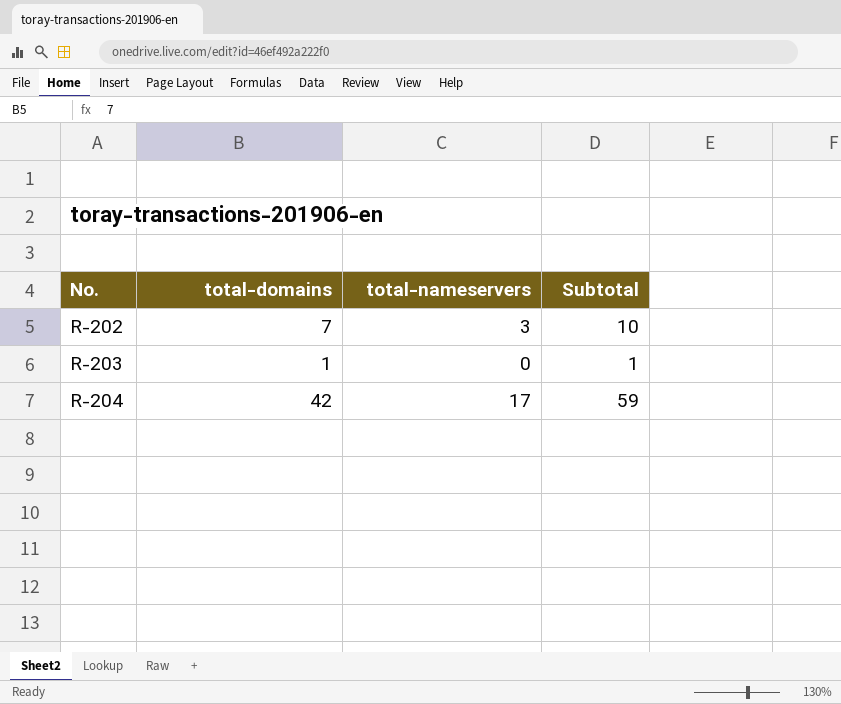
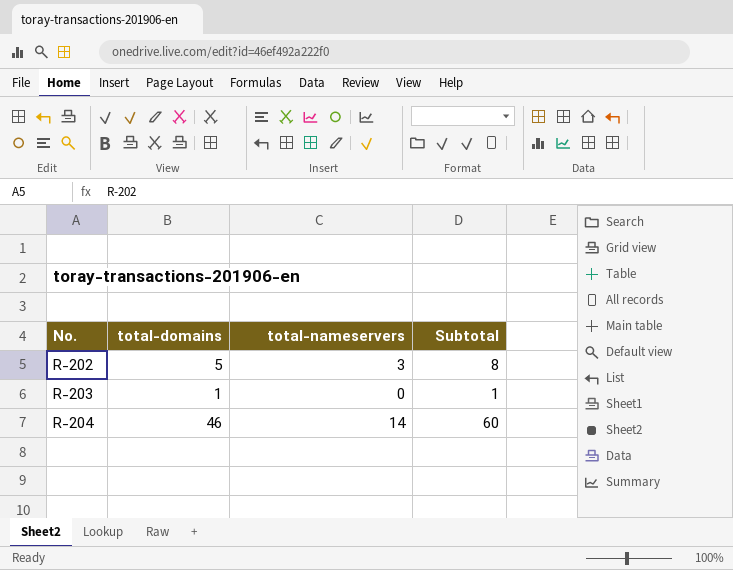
R-202 | total-domains: 7 -> 5
R-202 | Subtotal: 10 -> 8
R-204 | total-domains: 42 -> 46
R-204 | total-nameservers: 17 -> 14
R-204 | Subtotal: 59 -> 60

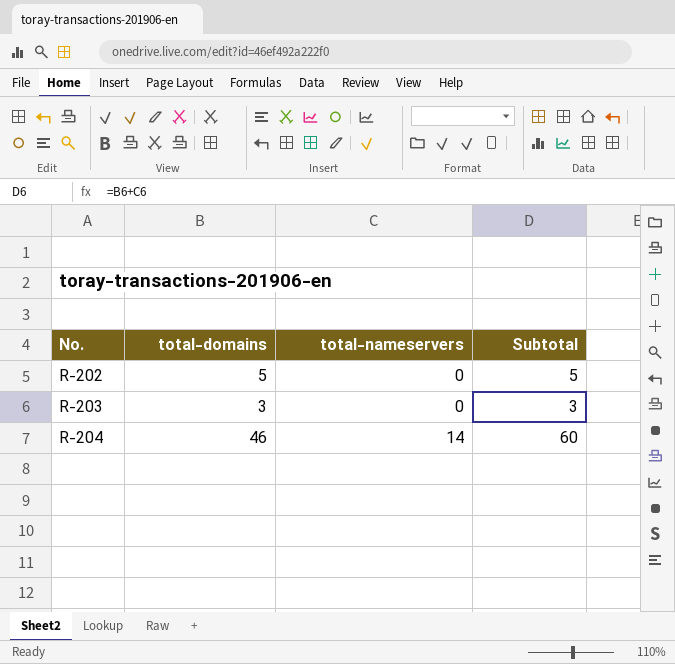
R-202 | total-nameservers: 3 -> 0
R-202 | Subtotal: 8 -> 5
R-203 | total-domains: 1 -> 3
R-203 | Subtotal: 1 -> 3

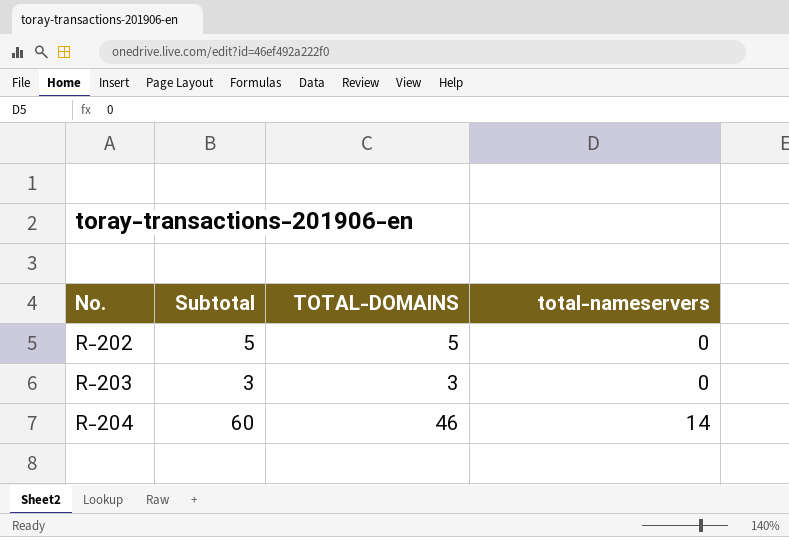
column Subtotal | position: 4 -> 2
column name: total-domains -> TOTAL-DOMAINS

